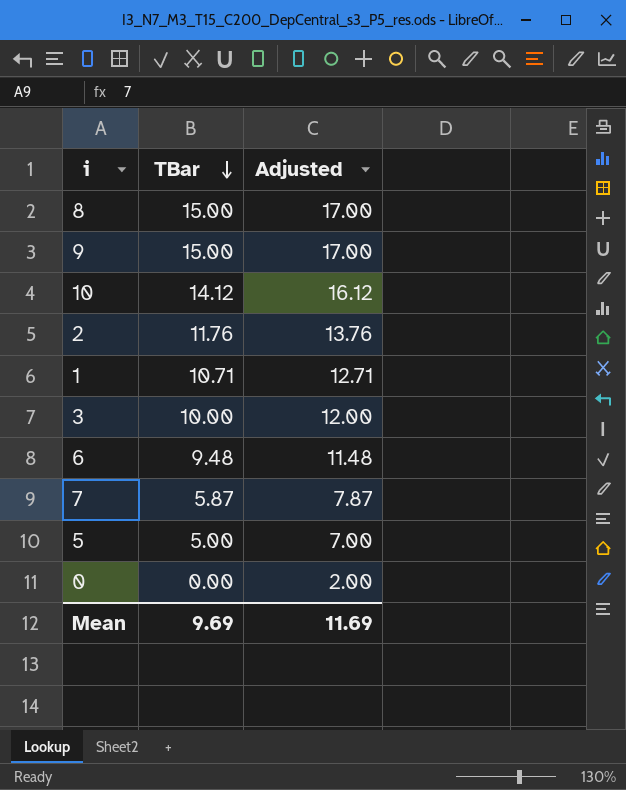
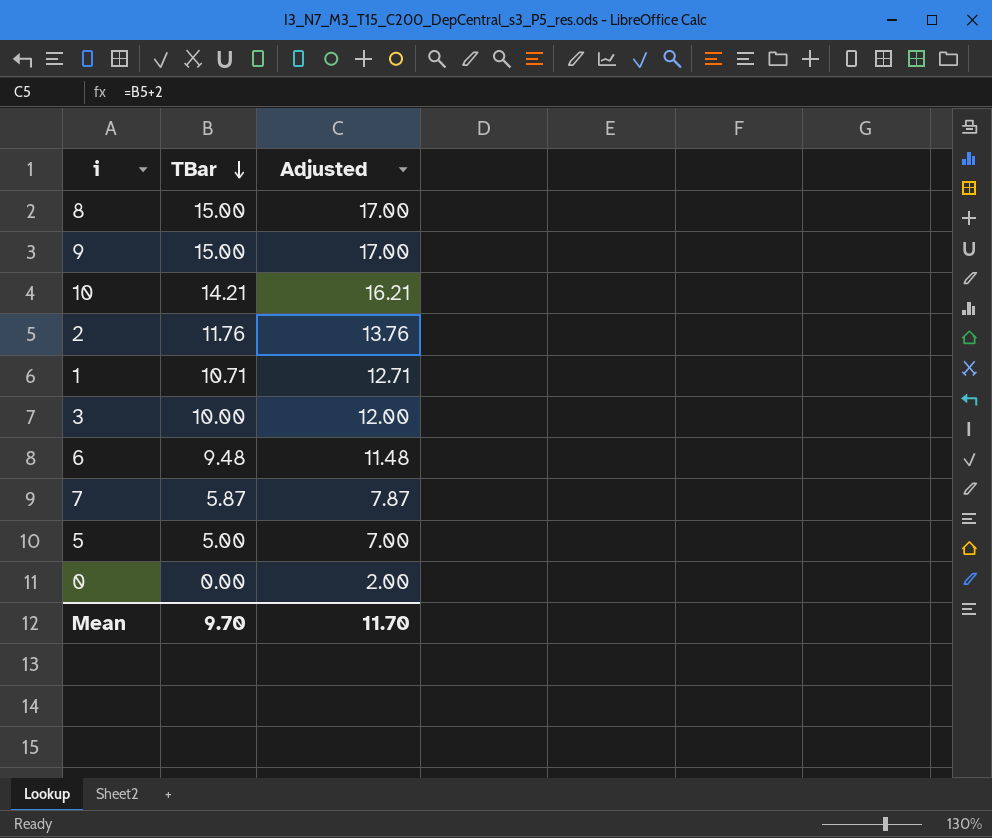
10 | TBar: 14.12 -> 14.21
10 | Adjusted: 16.12 -> 16.21
Mean | TBar: 9.69 -> 9.70
Mean | Adjusted: 11.69 -> 11.70

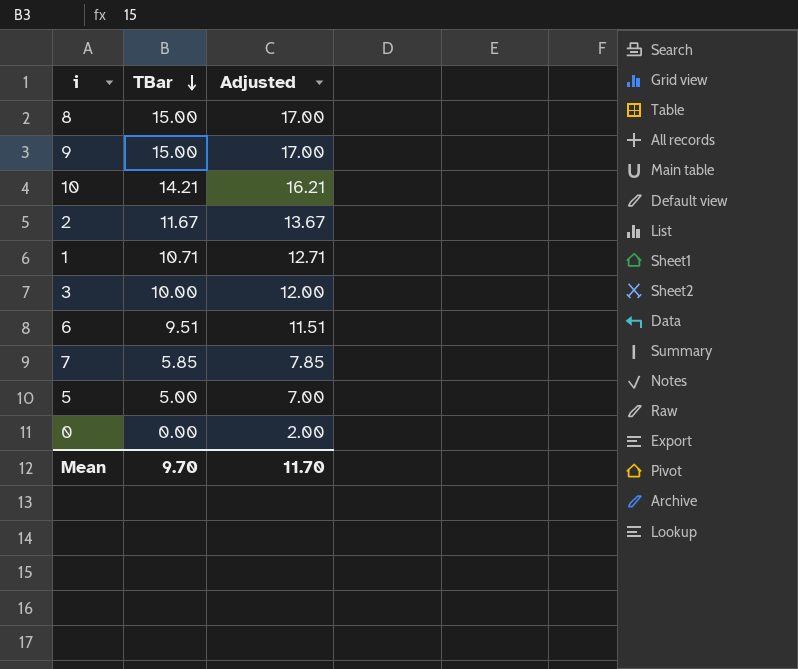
2 | TBar: 11.76 -> 11.67
2 | Adjusted: 13.76 -> 13.67
6 | TBar: 9.48 -> 9.51
6 | Adjusted: 11.48 -> 11.51
7 | TBar: 5.87 -> 5.85
7 | Adjusted: 7.87 -> 7.85

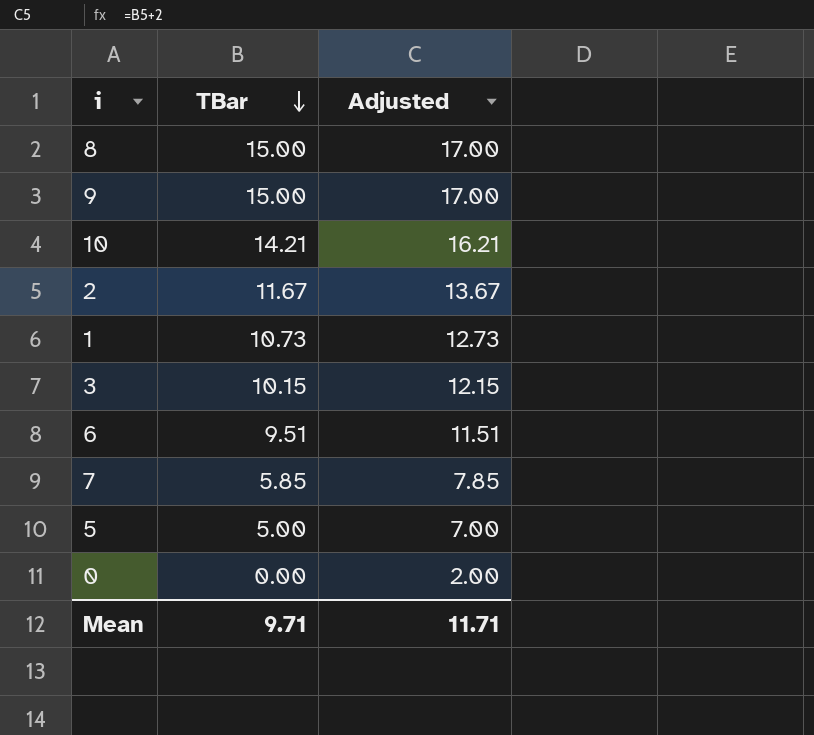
1 | TBar: 10.71 -> 10.73
1 | Adjusted: 12.71 -> 12.73
3 | TBar: 10.00 -> 10.15
3 | Adjusted: 12.00 -> 12.15
Mean | TBar: 9.70 -> 9.71
Mean | Adjusted: 11.70 -> 11.71

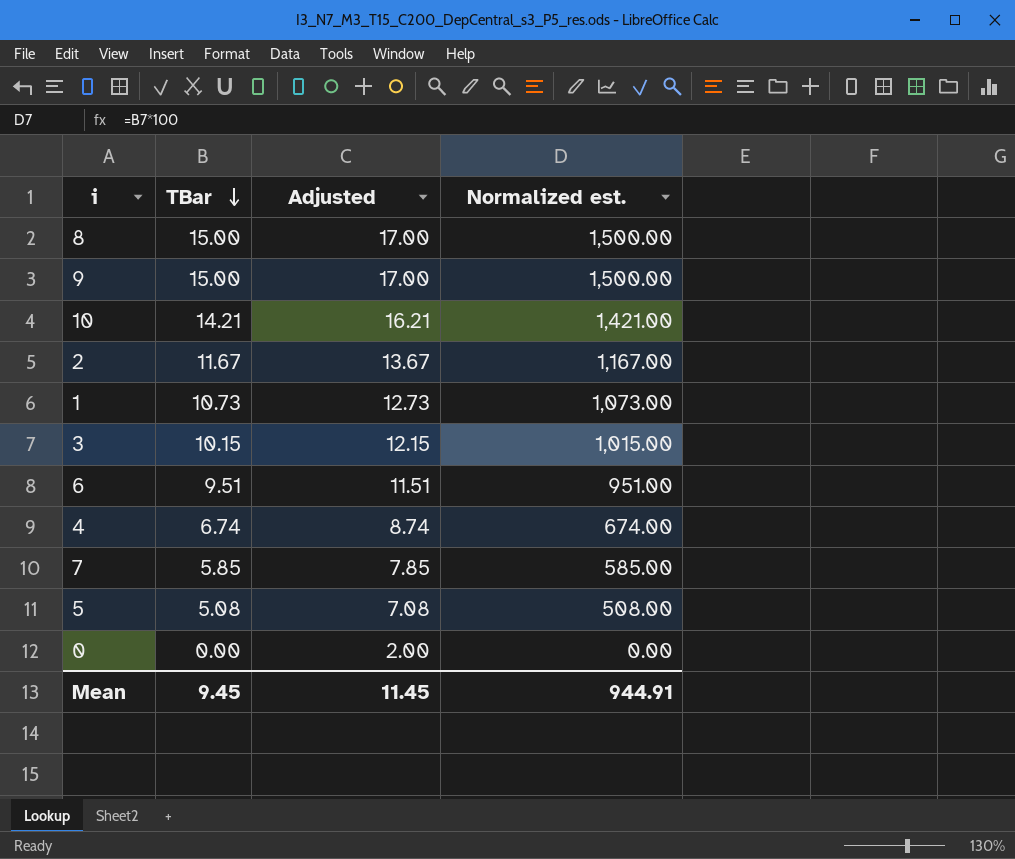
column Normalized est. | formula: none -> [TBar] * 100
row 4: none -> 6.74 | 8.74 | 674.00
5 | TBar: 5.00 -> 5.08
5 | Adjusted: 7.00 -> 7.08
Mean | TBar: 9.71 -> 9.45
Mean | Adjusted: 11.71 -> 11.45

